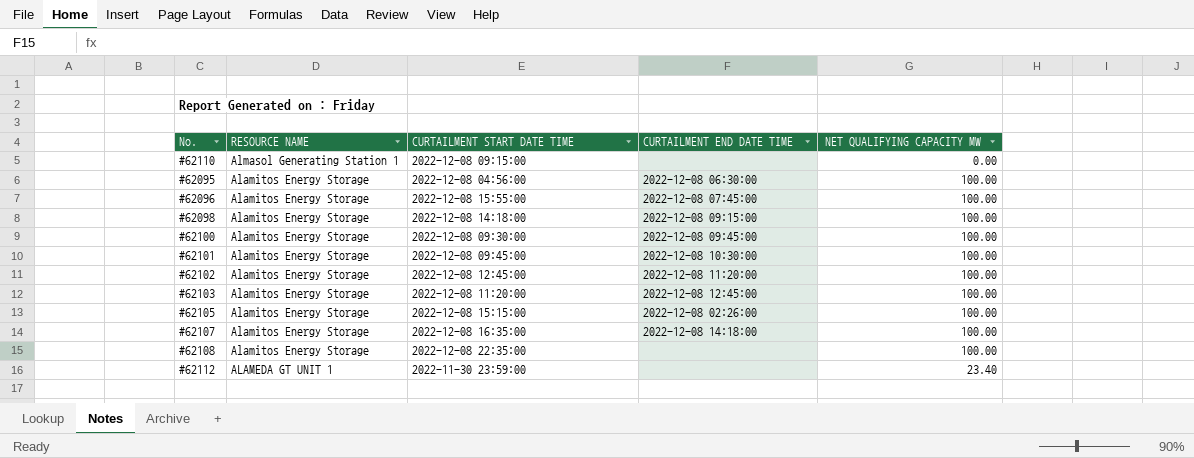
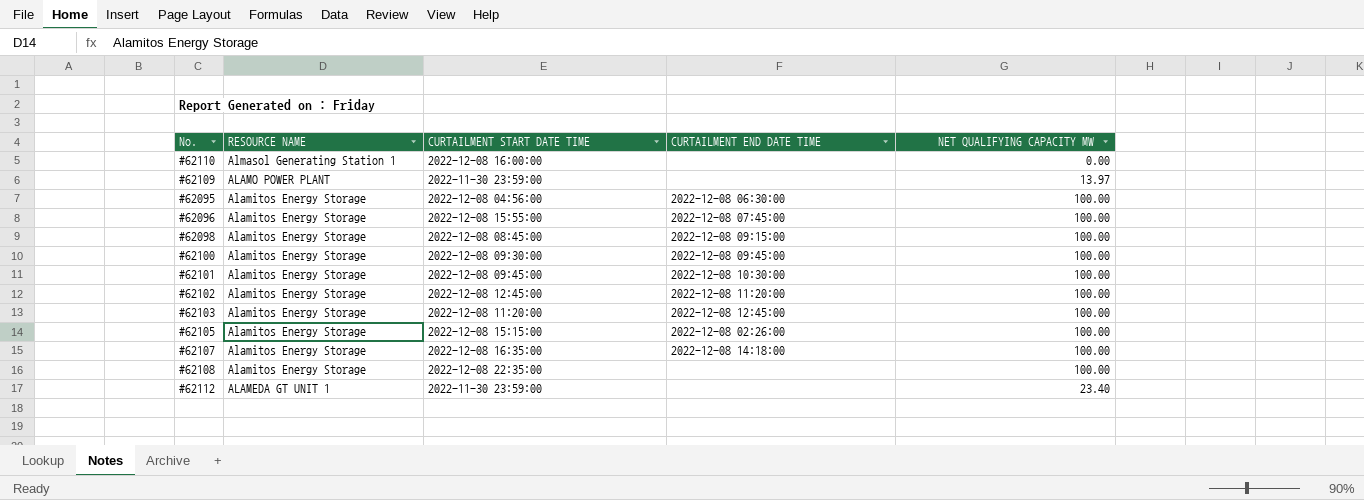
#62110 | CURTAILMENT START DATE TIME: 2022-12-08 09:15:00 -> 2022-12-08 16:00:00
row #62109: none -> ALAMO POWER PLANT | 2022-11-30 23:59:00 | none | 13.97
#62098 | CURTAILMENT START DATE TIME: 2022-12-08 14:18:00 -> 2022-12-08 08:45:00

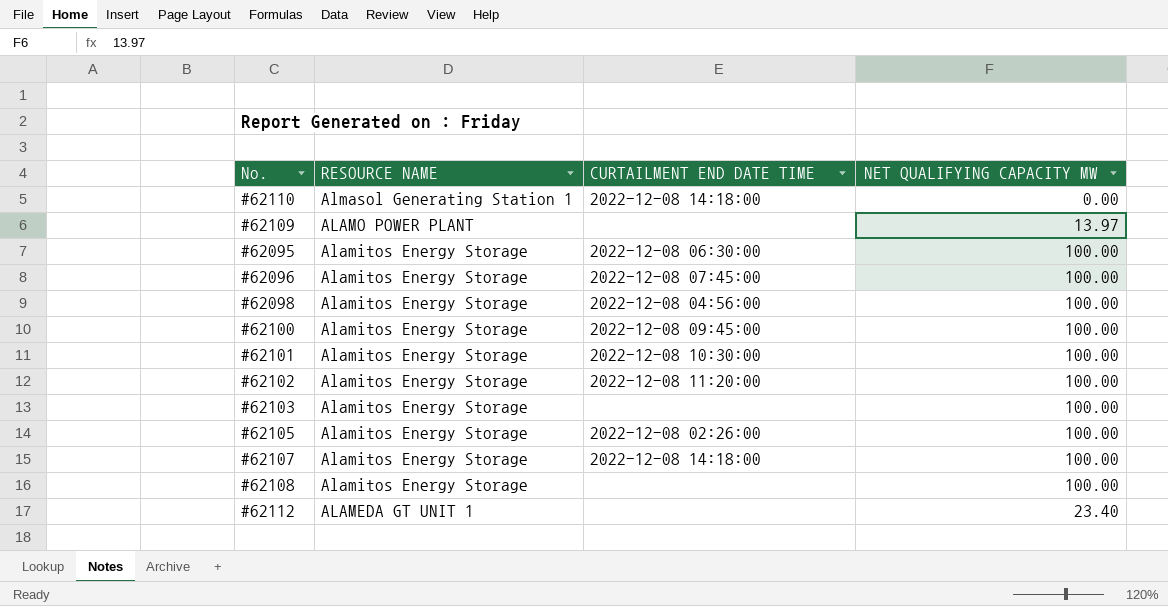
column CURTAILMENT START DATE TIME | position: 3 -> none
#62110 | CURTAILMENT END DATE TIME: none -> 2022-12-08 14:18:00
#62098 | CURTAILMENT END DATE TIME: 2022-12-08 09:15:00 -> 2022-12-08 04:56:00
#62103 | CURTAILMENT END DATE TIME: 2022-12-08 12:45:00 -> none

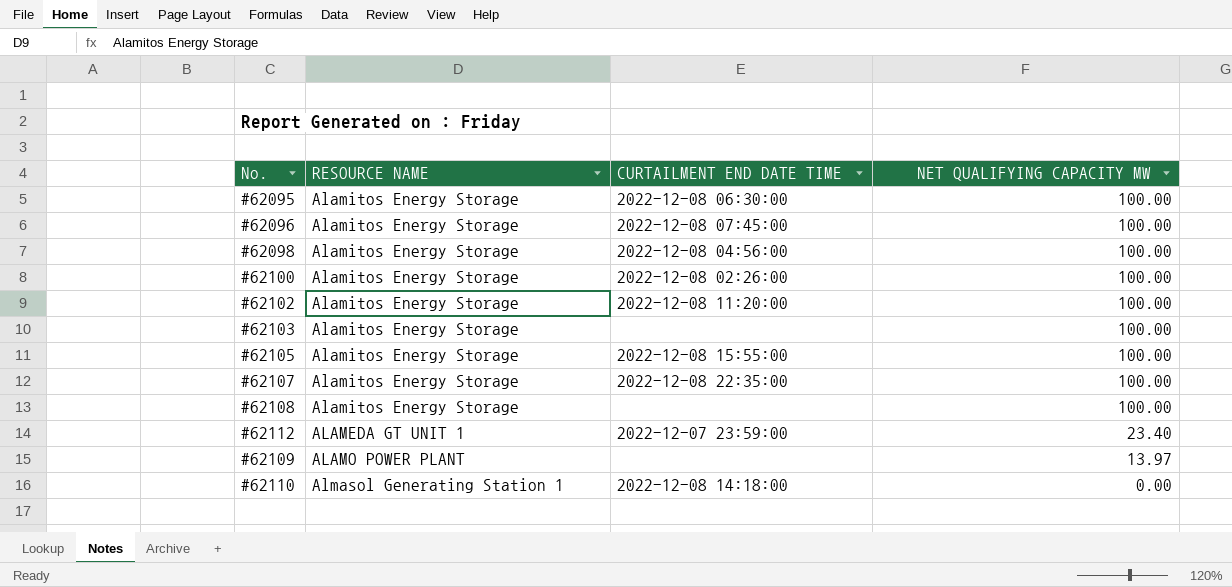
row order: RESOURCE NAME descending -> NET QUALIFYING CAPACITY MW descending
row #62101: Alamitos Energy Storage | 2022-12-08 10:30:00 | 100.00 -> none
#62100 | CURTAILMENT END DATE TIME: 2022-12-08 09:45:00 -> 2022-12-08 02:26:00
#62105 | CURTAILMENT END DATE TIME: 2022-12-08 02:26:00 -> 2022-12-08 15:55:00
#62107 | CURTAILMENT END DATE TIME: 2022-12-08 14:18:00 -> 2022-12-08 22:35:00
#62112 | CURTAILMENT END DATE TIME: none -> 2022-12-07 23:59:00

